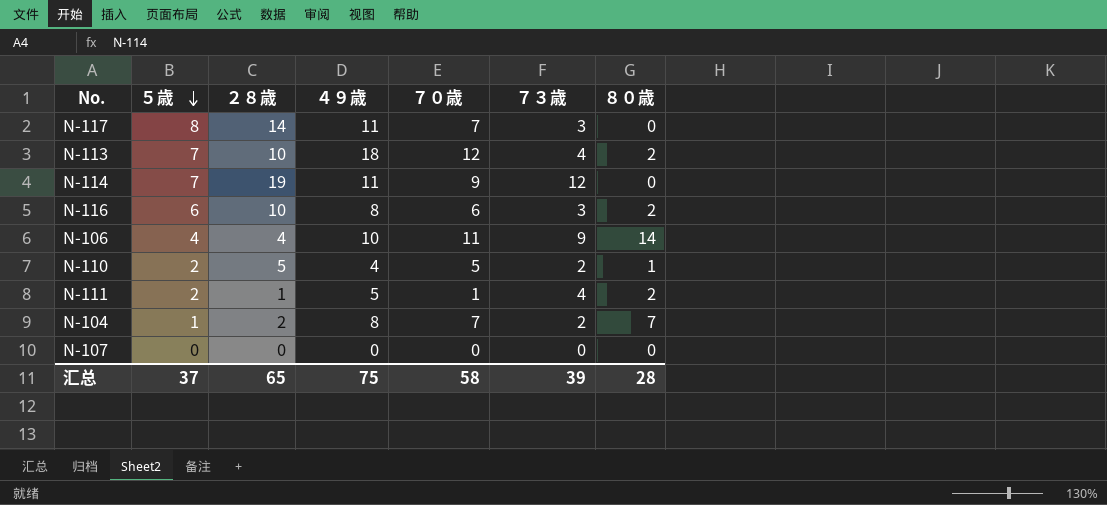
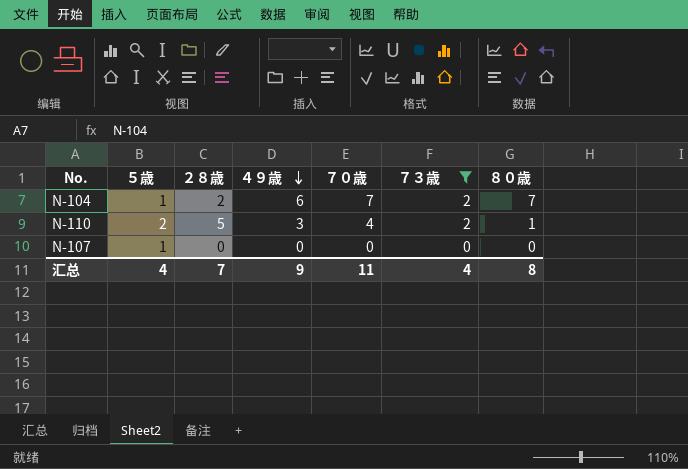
filter: none -> ７３歳 <= 2
row order: ５歳 descending -> ４９歳 descending
N-104 | ４９歳: 8 -> 6
N-110 | ４９歳: 4 -> 3
N-110 | ７０歳: 5 -> 4
N-107 | ５歳: 0 -> 1
汇总 | ５歳: 37 -> 4
汇总 | ２８歳: 65 -> 7
汇总 | ４９歳: 75 -> 9
汇总 | ７０歳: 58 -> 11
汇总 | ７３歳: 39 -> 4
汇总 | ８０歳: 28 -> 8

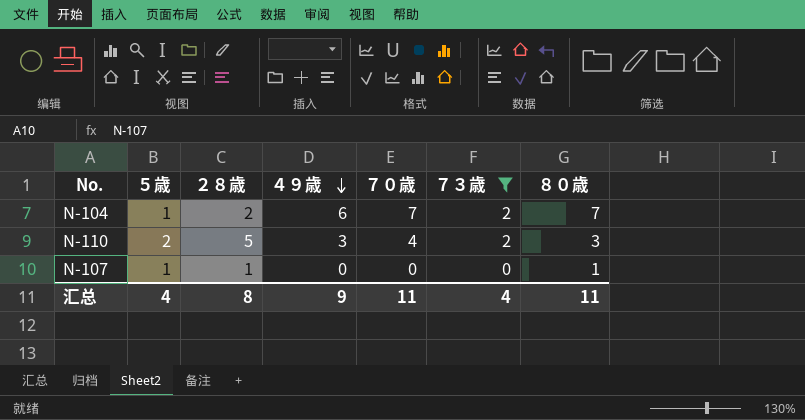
N-110 | ８０歳: 1 -> 3
N-107 | ２８歳: 0 -> 1
N-107 | ８０歳: 0 -> 1
汇总 | ２８歳: 7 -> 8
汇总 | ８０歳: 8 -> 11

